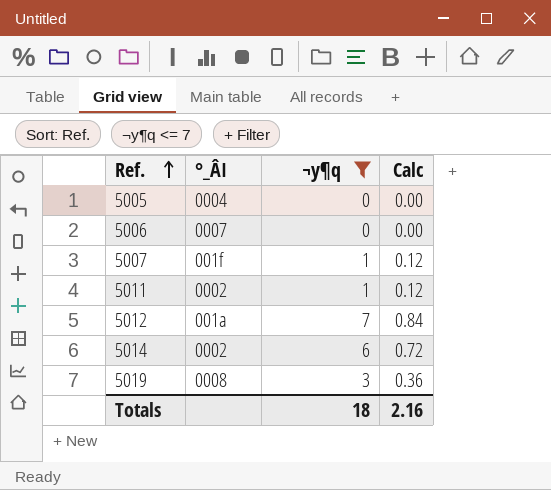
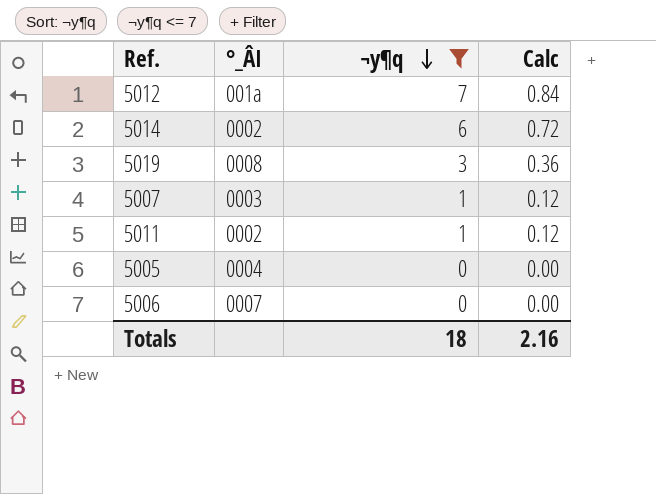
row order: Ref. ascending -> ¬y¶q descending
5007 | °_ÂI: 001f -> 0003

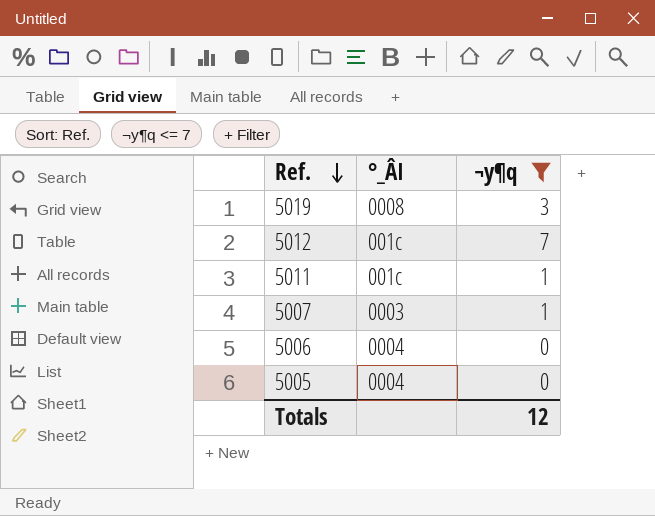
row order: ¬y¶q descending -> Ref. descending
column Calc | formula: [¬y¶q] * 0.12 -> none
row 5014: 0002 | 6 | 0.72 -> none
5012 | °_ÂI: 001a -> 001c
5011 | °_ÂI: 0002 -> 001c
5006 | °_ÂI: 0007 -> 0004
Totals | ¬y¶q: 18 -> 12

